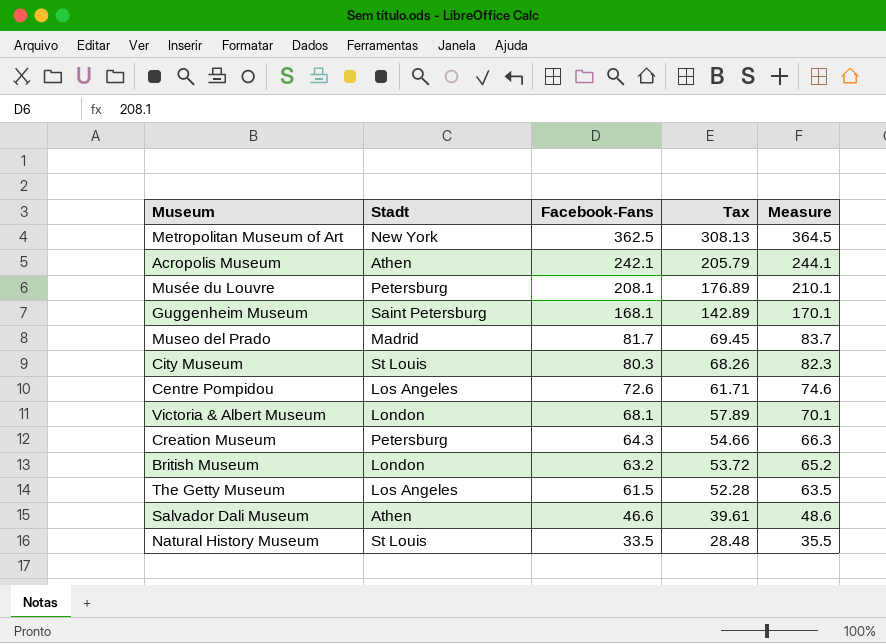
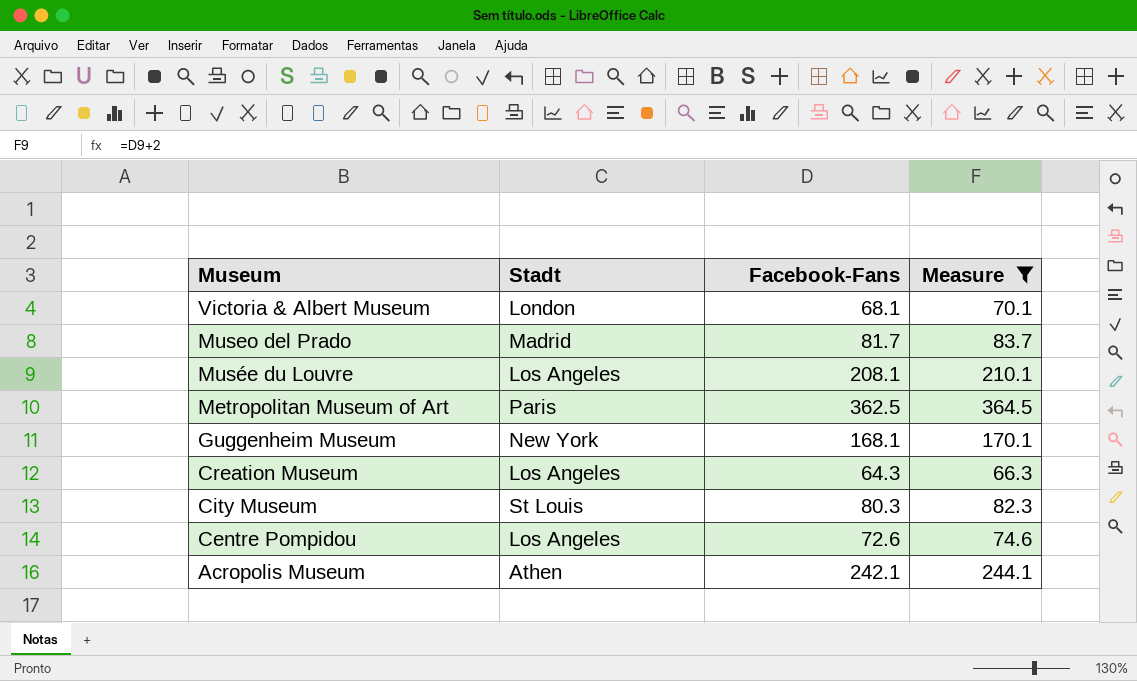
filter: none -> Measure >= 66.3
row order: Facebook-Fans descending -> Museum descending
column Tax | formula: [Facebook-Fans] * 0.85 -> none
Musée du Louvre | Stadt: Petersburg -> Los Angeles
Metropolitan Museum of Art | Stadt: New York -> Paris
Guggenheim Museum | Stadt: Saint Petersburg -> New York
Creation Museum | Stadt: Petersburg -> Los Angeles

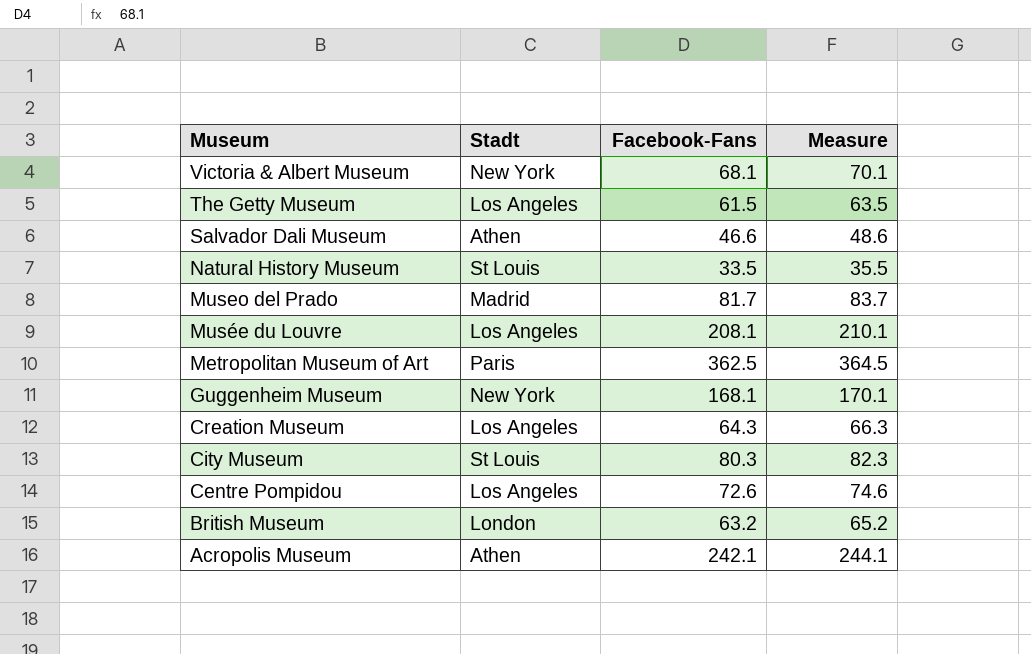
filter: Measure >= 66.3 -> none
Victoria & Albert Museum | Stadt: London -> New York

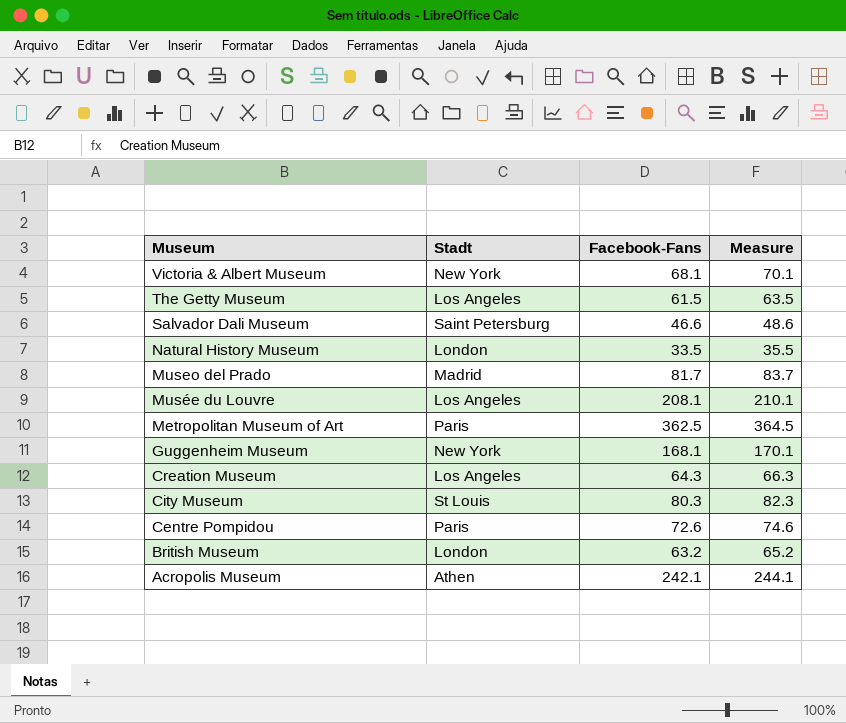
Salvador Dali Museum | Stadt: Athen -> Saint Petersburg
Natural History Museum | Stadt: St Louis -> London
Centre Pompidou | Stadt: Los Angeles -> Paris

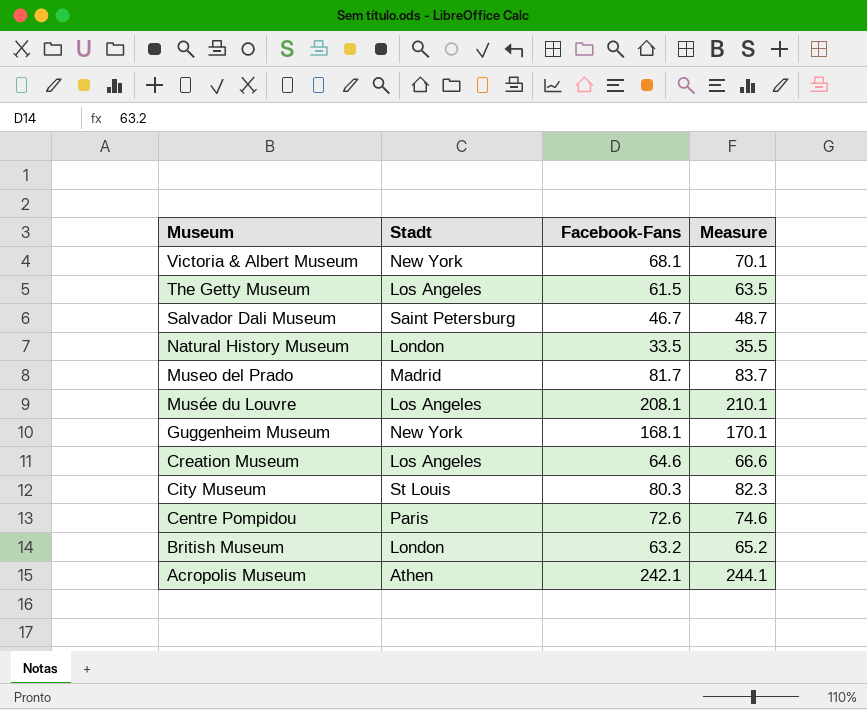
row Metropolitan Museum of Art: Paris | 362.5 | 364.5 -> none
Salvador Dali Museum | Facebook-Fans: 46.6 -> 46.7
Salvador Dali Museum | Measure: 48.6 -> 48.7
Creation Museum | Facebook-Fans: 64.3 -> 64.6
Creation Museum | Measure: 66.3 -> 66.6

